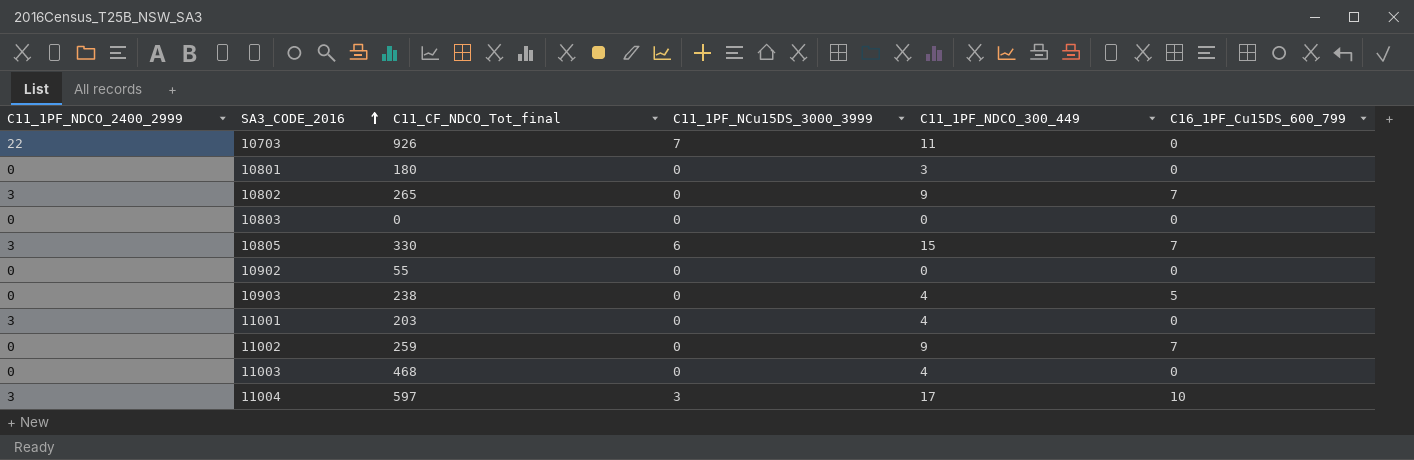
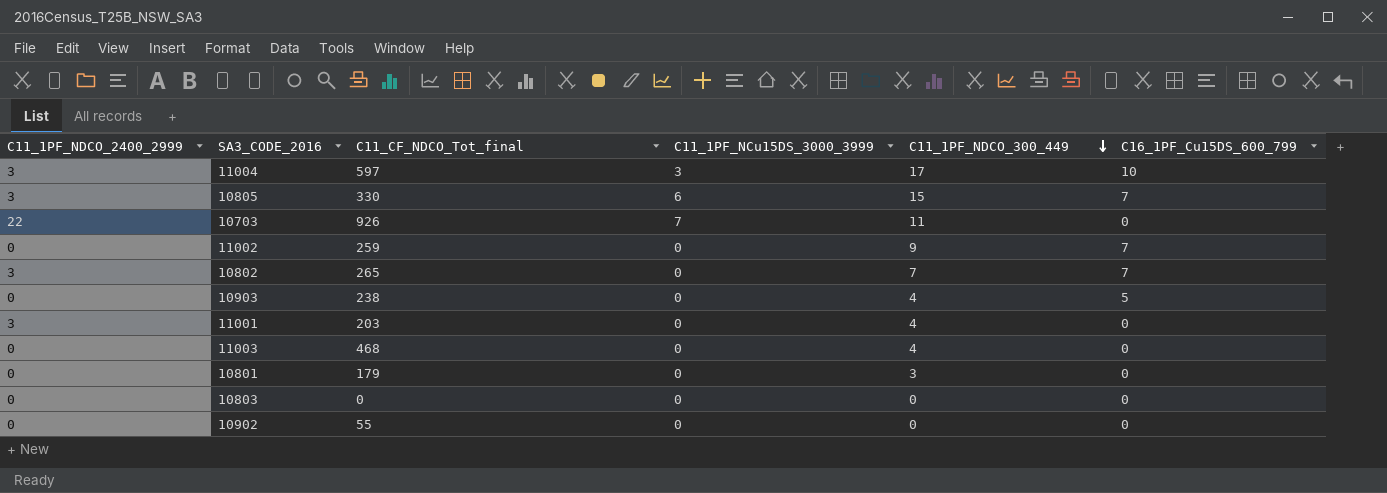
row order: SA3_CODE_2016 ascending -> C11_1PF_NDCO_300_449 descending
10802 | C11_1PF_NDCO_300_449: 9 -> 7
10801 | C11_CF_NDCO_Tot_final: 180 -> 179

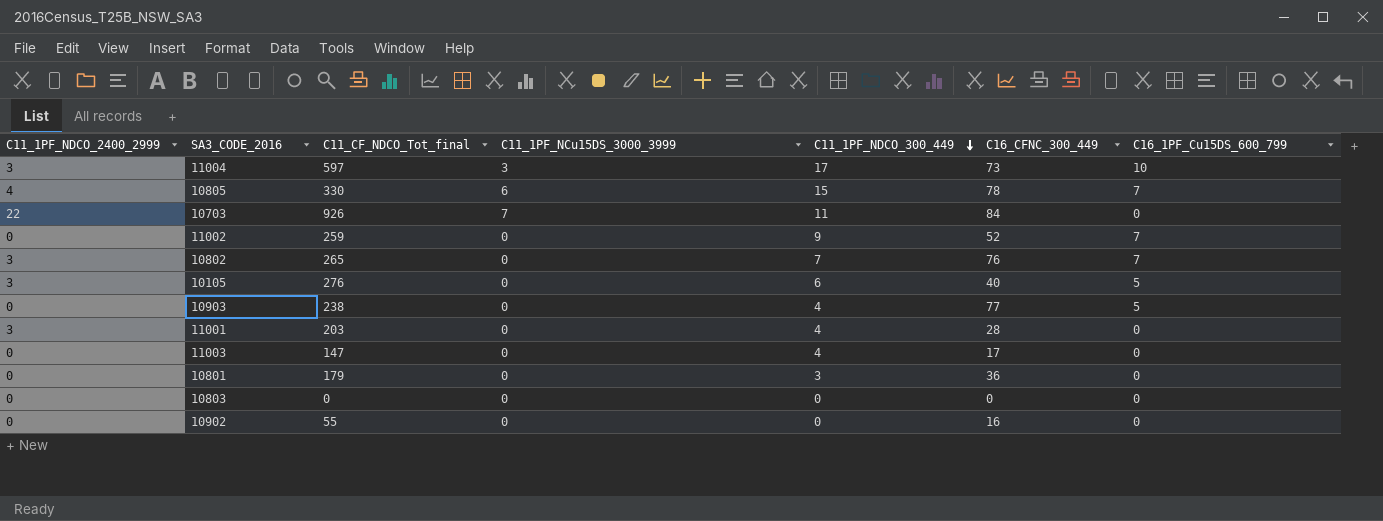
column C16_CFNC_300_449 | position: none -> 6
10805 | C11_1PF_NDCO_2400_2999: 3 -> 4
row 10105: none -> 3 | 276 | 0 | 6 | 40 | 5
11003 | C11_CF_NDCO_Tot_final: 468 -> 147

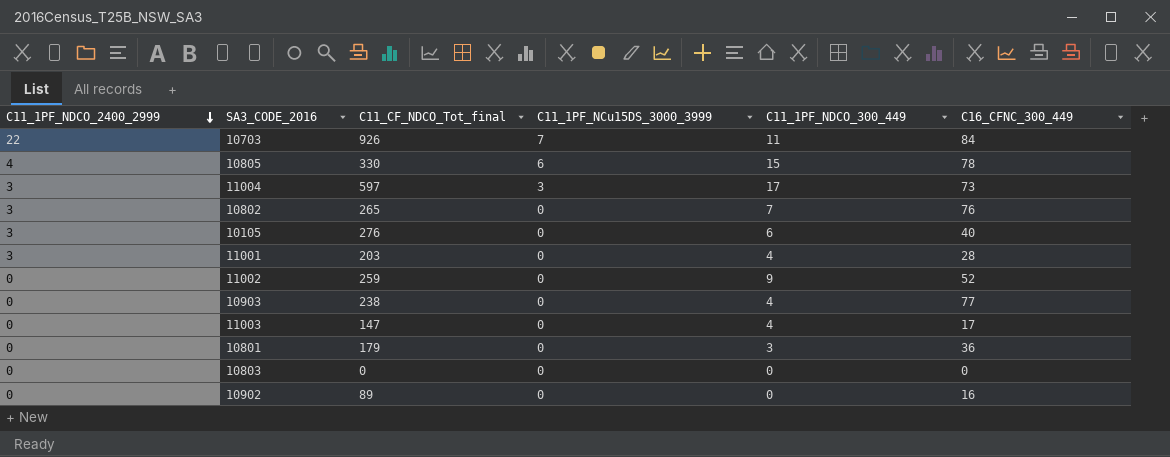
row order: C11_1PF_NDCO_300_449 descending -> C11_1PF_NDCO_2400_2999 descending
column C16_1PF_Cu15DS_600_799 | position: 7 -> none
10902 | C11_CF_NDCO_Tot_final: 55 -> 89

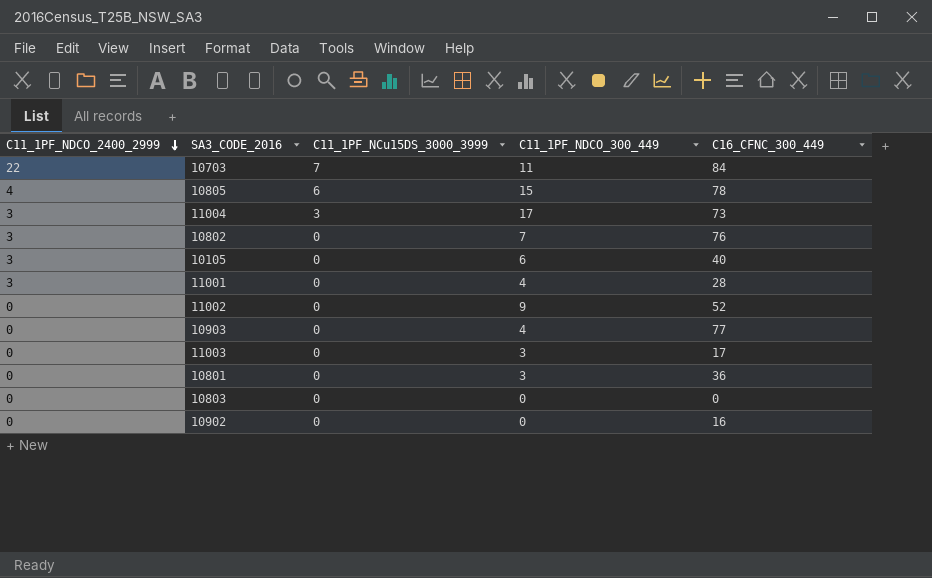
column C11_CF_NDCO_Tot_final | position: 3 -> none
11003 | C11_1PF_NDCO_300_449: 4 -> 3

